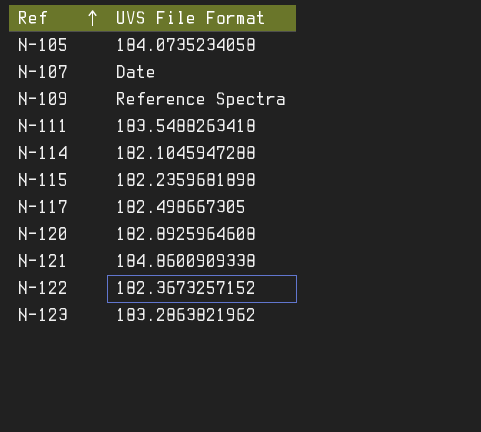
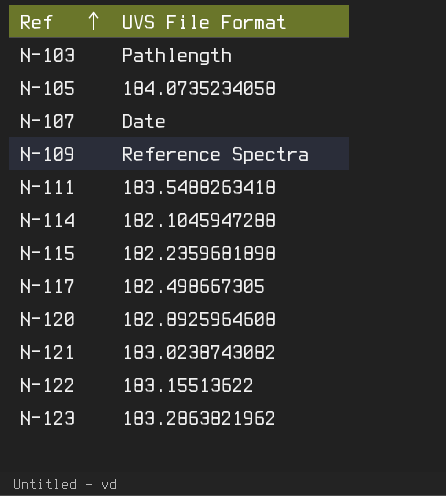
row N-103: none -> Pathlength
N-121 | UVS File Format: 184.8600909338 -> 183.0238743082
N-122 | UVS File Format: 182.3673257152 -> 183.15513622

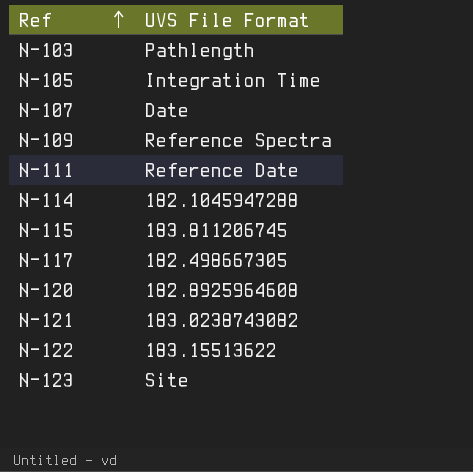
N-105 | UVS File Format: 184.0735234058 -> Integration Time
N-111 | UVS File Format: 183.5488263418 -> Reference Date
N-115 | UVS File Format: 182.2359681898 -> 183.811206745
N-123 | UVS File Format: 183.2863821962 -> Site

